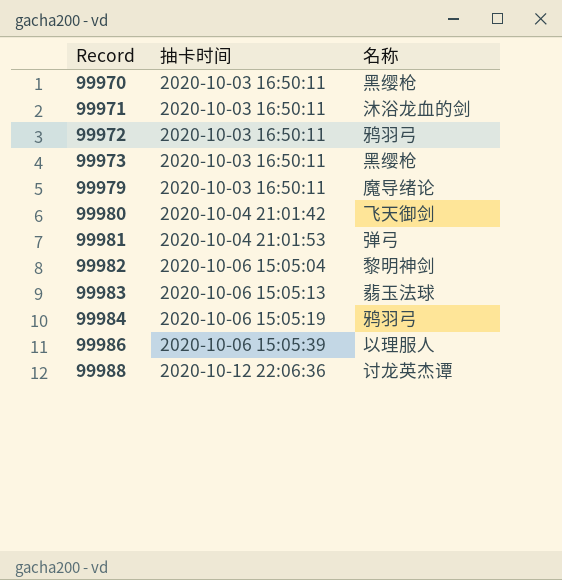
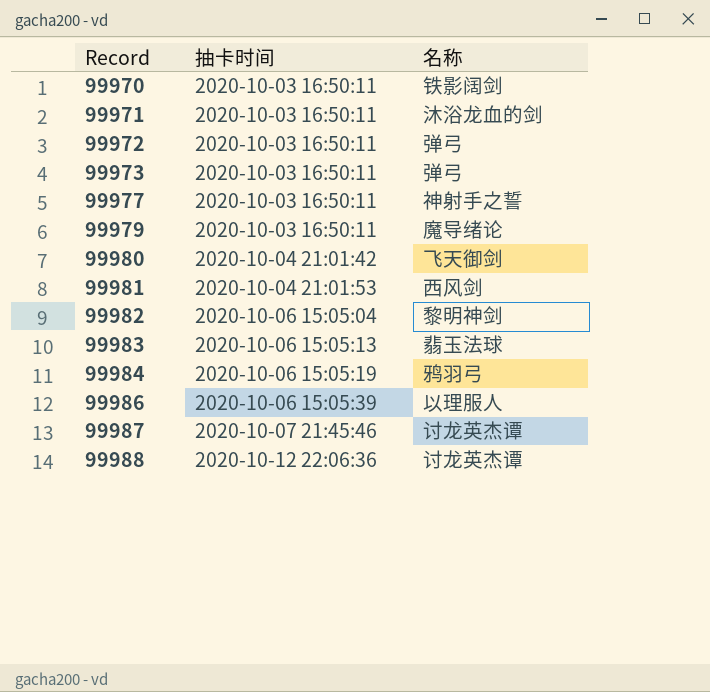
99970 | 名称: 黑缨枪 -> 铁影阔剑
99972 | 名称: 鸦羽弓 -> 弹弓
99973 | 名称: 黑缨枪 -> 弹弓
row 99977: none -> 2020-10-03 16:50:11 | 神射手之誓
99981 | 名称: 弹弓 -> 西风剑
row 99987: none -> 2020-10-07 21:45:46 | 讨龙英杰谭

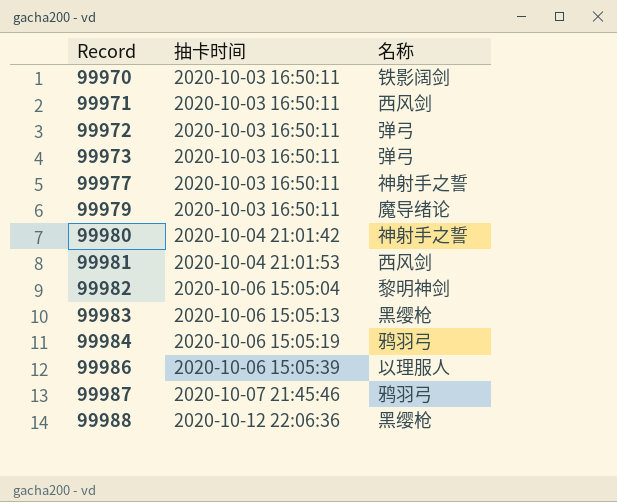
99971 | 名称: 沐浴龙血的剑 -> 西风剑
99980 | 名称: 飞天御剑 -> 神射手之誓
99983 | 名称: 翡玉法球 -> 黑缨枪
99987 | 名称: 讨龙英杰谭 -> 鸦羽弓
99988 | 名称: 讨龙英杰谭 -> 黑缨枪

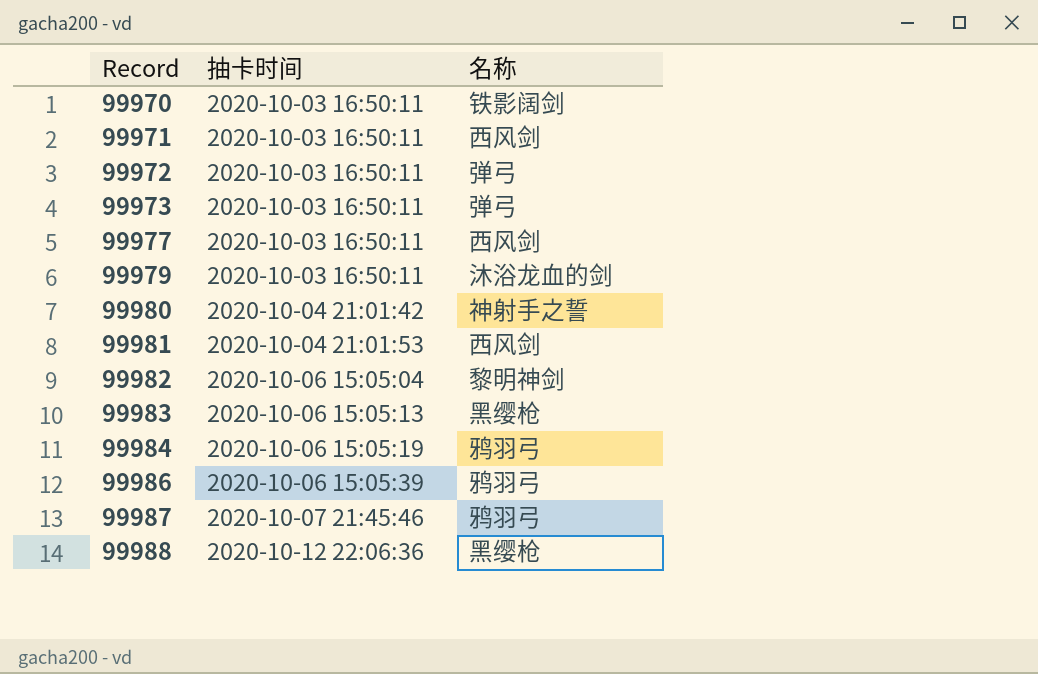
99977 | 名称: 神射手之誓 -> 西风剑
99979 | 名称: 魔导绪论 -> 沐浴龙血的剑
99986 | 名称: 以理服人 -> 鸦羽弓

